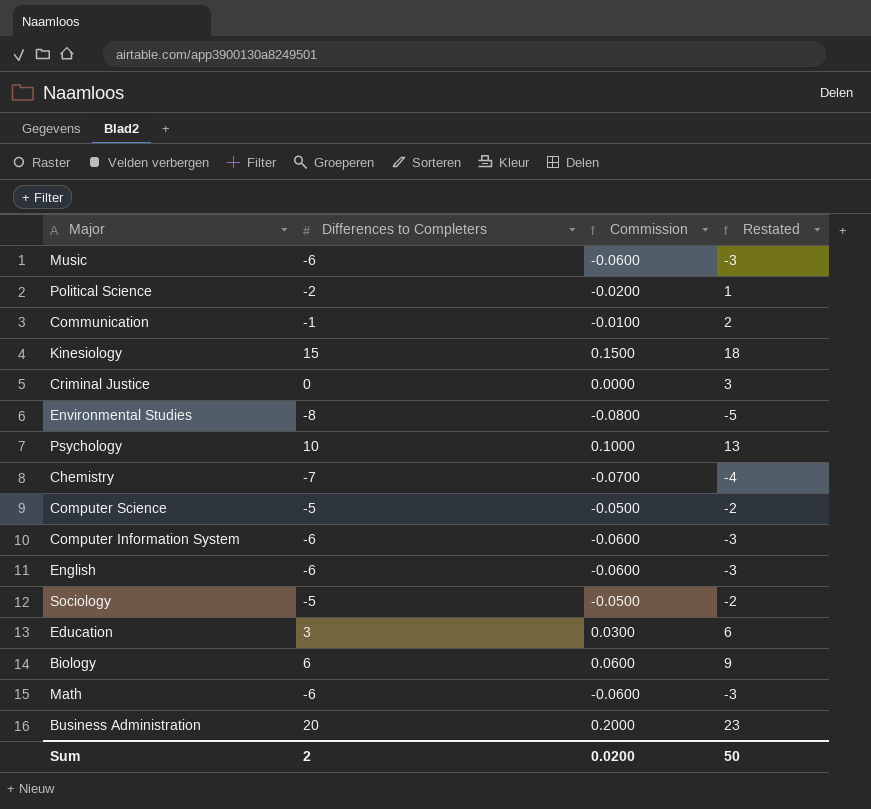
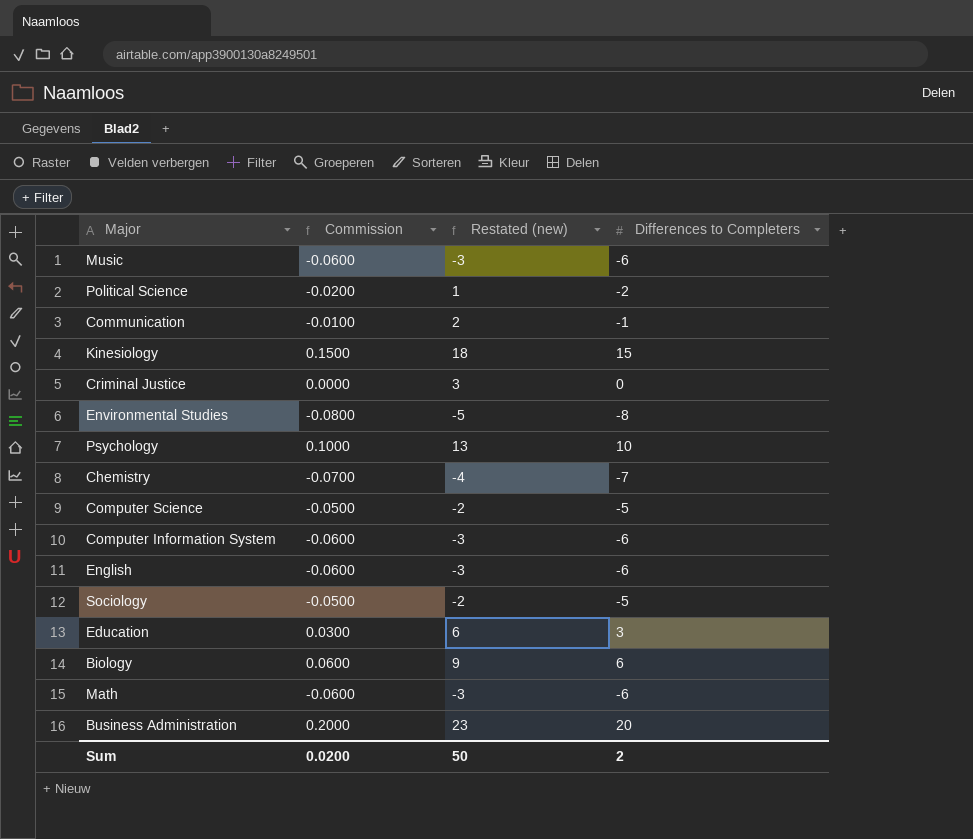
column name: Restated -> Restated (new)
column Differences to Completers | position: 2 -> 4

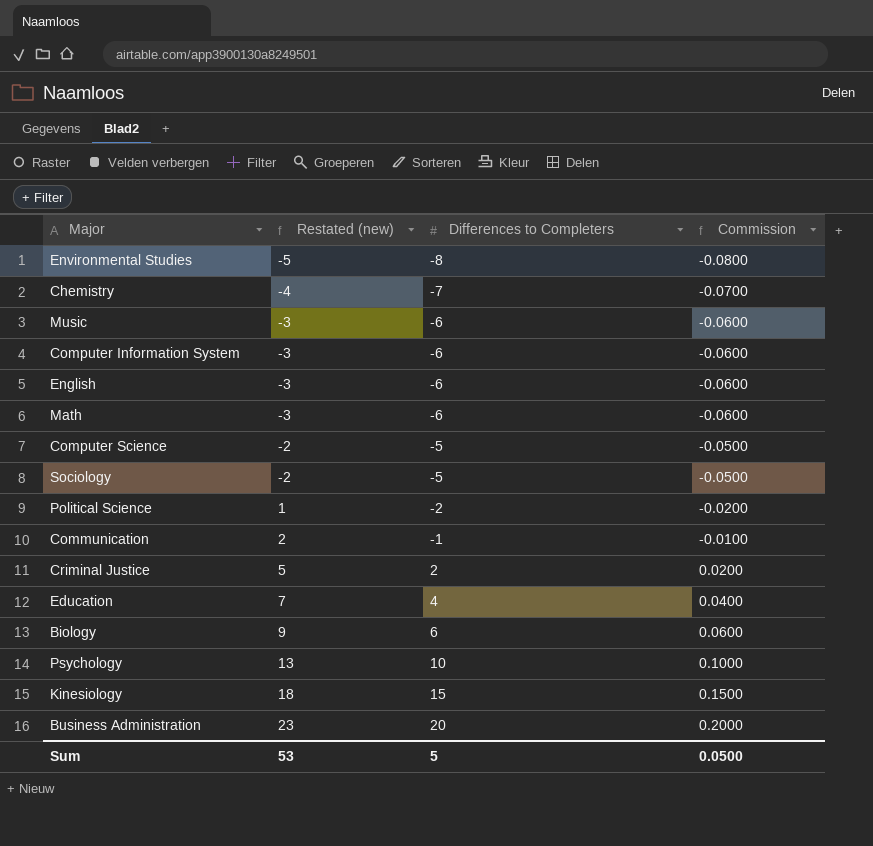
row order: none -> Restated (new) ascending
column Commission | position: 2 -> 4
Criminal Justice | Restated (new): 3 -> 5
Criminal Justice | Differences to Completers: 0 -> 2
Criminal Justice | Commission: 0.0000 -> 0.0200
Education | Restated (new): 6 -> 7
Education | Differences to Completers: 3 -> 4
Education | Commission: 0.0300 -> 0.0400
Sum | Restated (new): 50 -> 53
Sum | Differences to Completers: 2 -> 5
Sum | Commission: 0.0200 -> 0.0500

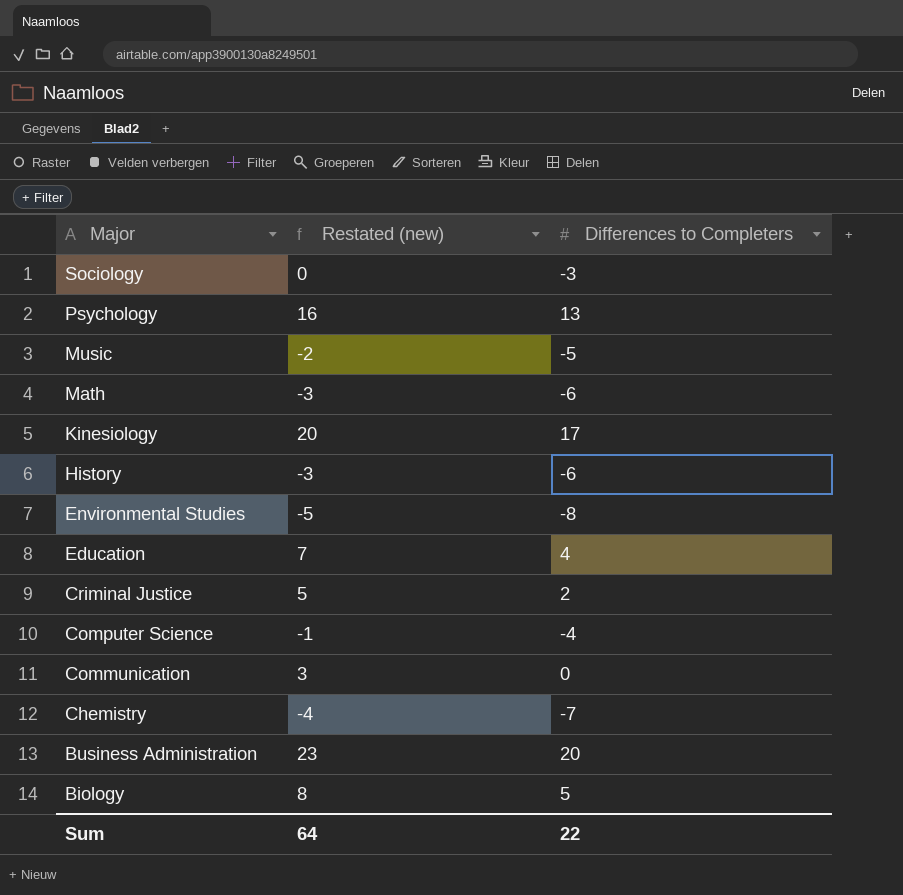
row order: Restated (new) ascending -> Major descending
column Commission | formula: [Differences to Completers] * 0.01 -> none
row Computer Information System: -3 | -6 | -0.0600 -> none
row English: -3 | -6 | -0.0600 -> none
row Political Science: 1 | -2 | -0.0200 -> none
Sociology | Restated (new): -2 -> 0
Sociology | Differences to Completers: -5 -> -3
Psychology | Restated (new): 13 -> 16
Psychology | Differences to Completers: 10 -> 13
Music | Restated (new): -3 -> -2
Music | Differences to Completers: -6 -> -5
Kinesiology | Restated (new): 18 -> 20
Kinesiology | Differences to Completers: 15 -> 17
row History: none -> -3 | -6
Computer Science | Restated (new): -2 -> -1
Computer Science | Differences to Completers: -5 -> -4
Communication | Restated (new): 2 -> 3
Communication | Differences to Completers: -1 -> 0
Biology | Restated (new): 9 -> 8
Biology | Differences to Completers: 6 -> 5
Sum | Restated (new): 53 -> 64
Sum | Differences to Completers: 5 -> 22

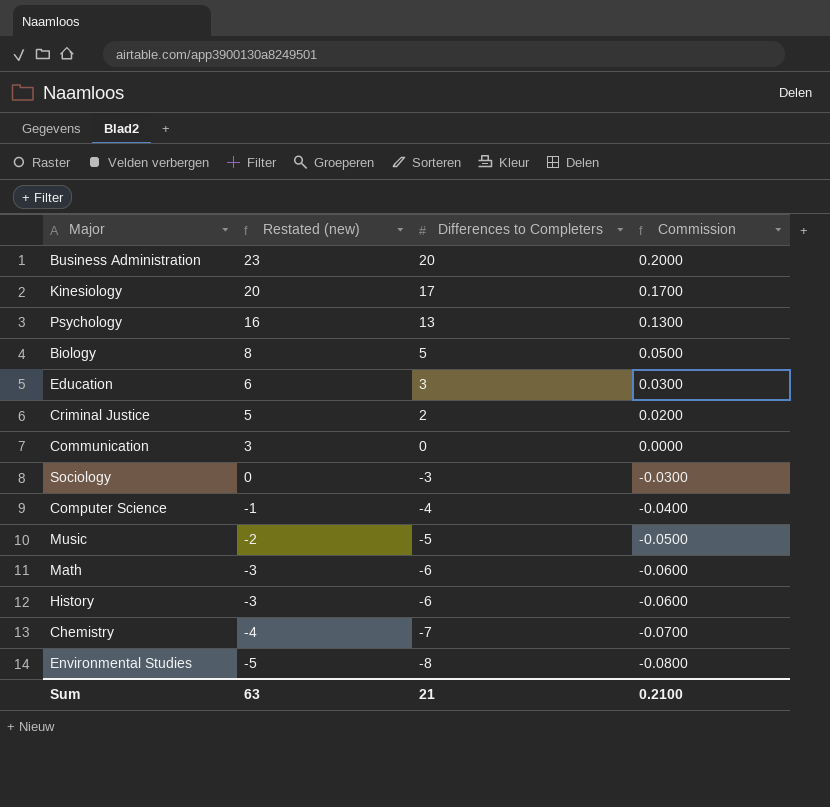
row order: Major descending -> Restated (new) descending
column Commission | formula: none -> [Differences to Completers] * 0.01
Education | Restated (new): 7 -> 6
Education | Differences to Completers: 4 -> 3
Sum | Restated (new): 64 -> 63
Sum | Differences to Completers: 22 -> 21

